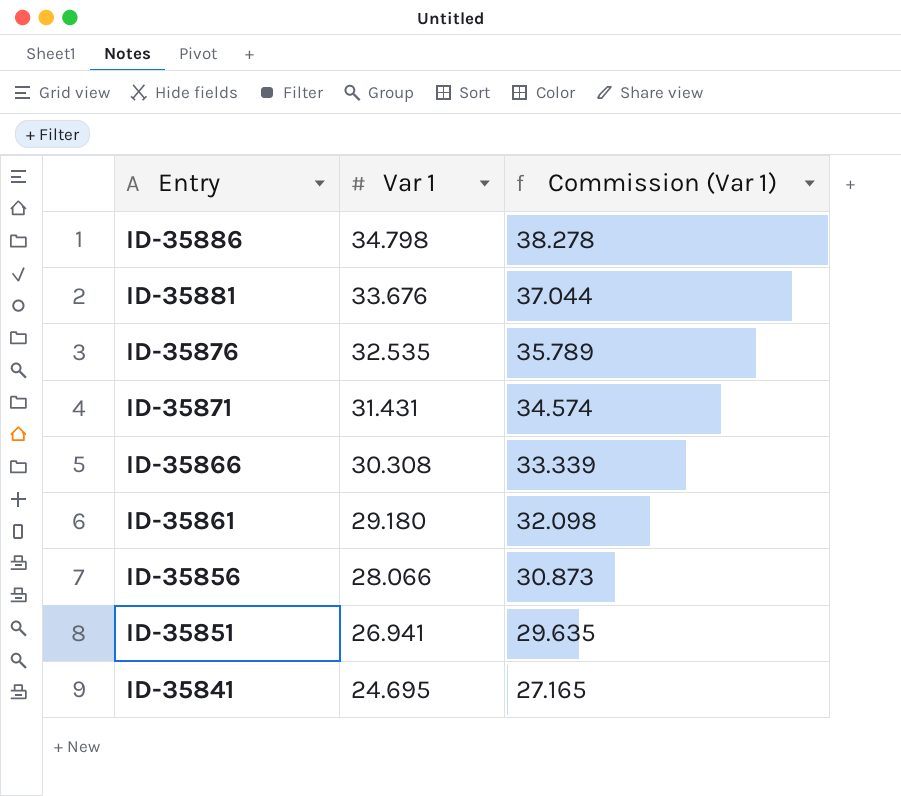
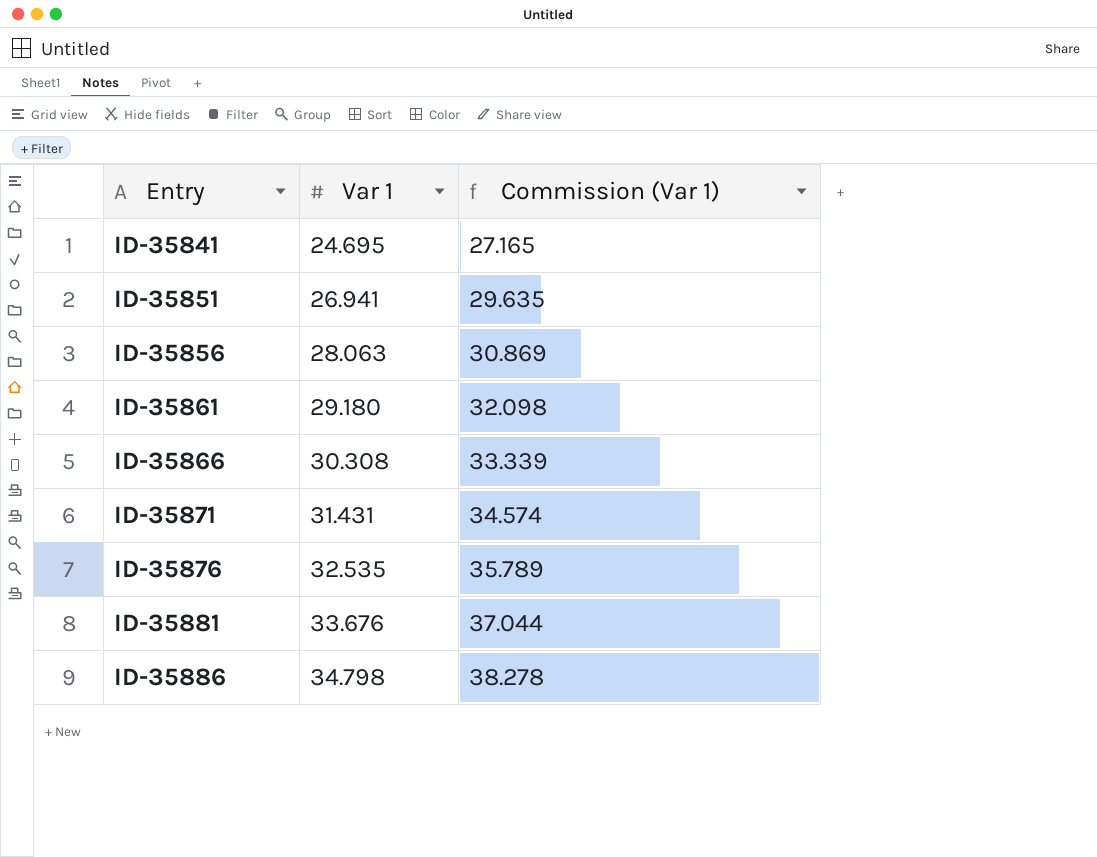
row order: Entry descending -> Entry ascending
ID-35856 | Var 1: 28.066 -> 28.063
ID-35856 | Commission (Var 1): 30.873 -> 30.869

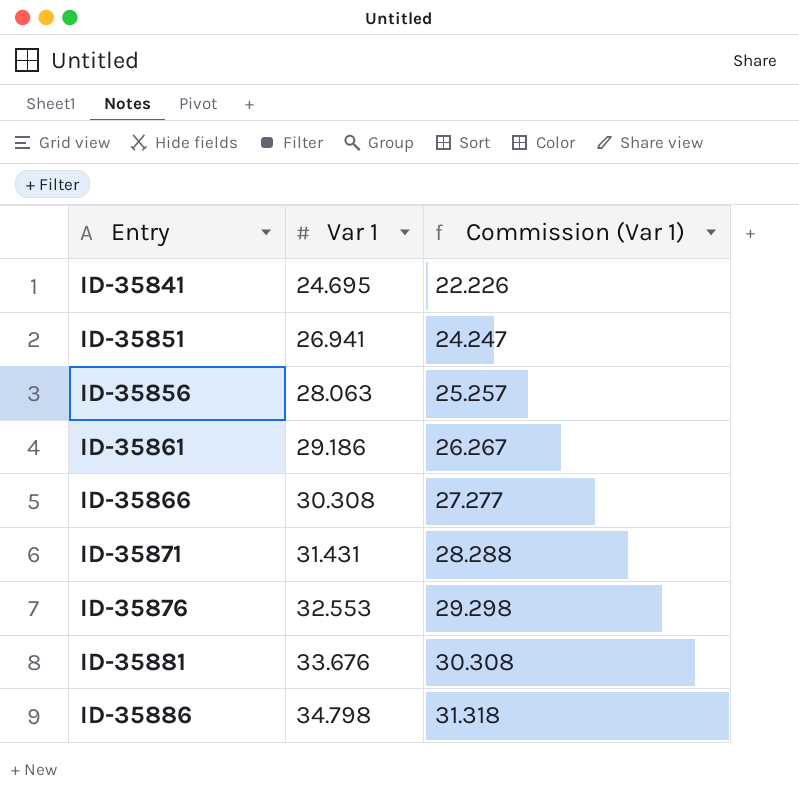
column Commission (Var 1) | formula: [Var 1] * 1.1 -> [Var 1] * 0.9
ID-35861 | Var 1: 29.180 -> 29.186
ID-35876 | Var 1: 32.535 -> 32.553

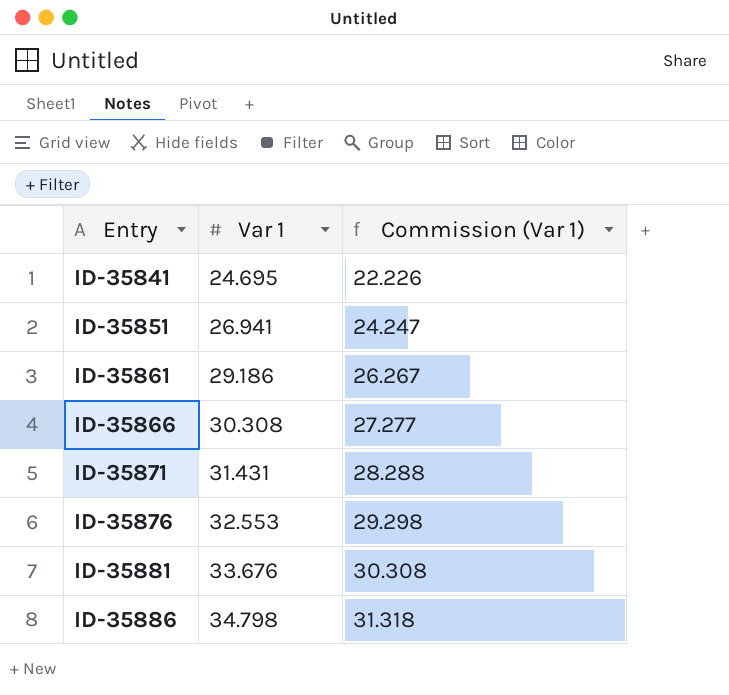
row ID-35856: 28.063 | 25.257 -> none

